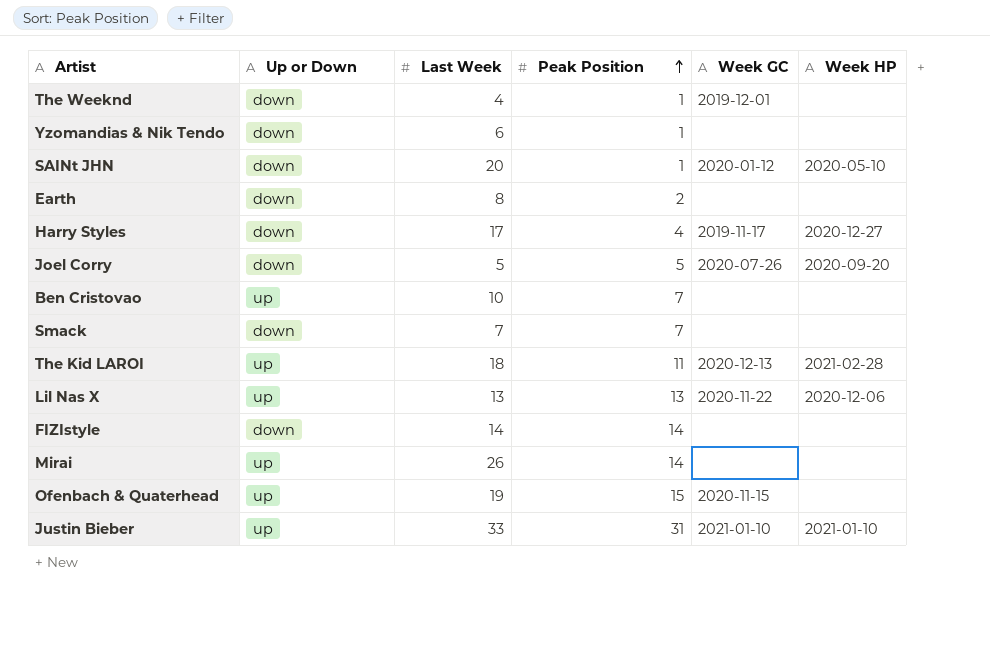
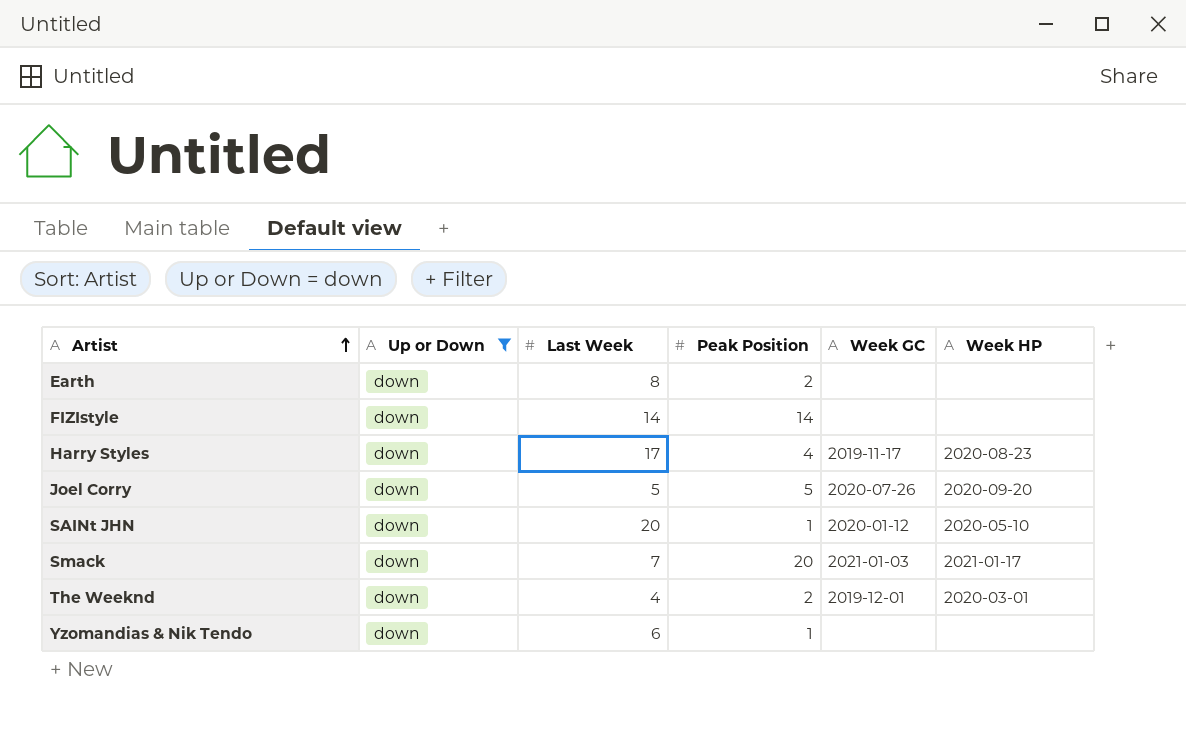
filter: none -> Up or Down = down
row order: Peak Position ascending -> Artist ascending
Harry Styles | Week HP: 2020-12-27 -> 2020-08-23
Smack | Peak Position: 7 -> 20
Smack | Week GC: none -> 2021-01-03
Smack | Week HP: none -> 2021-01-17
The Weeknd | Peak Position: 1 -> 2
The Weeknd | Week HP: none -> 2020-03-01

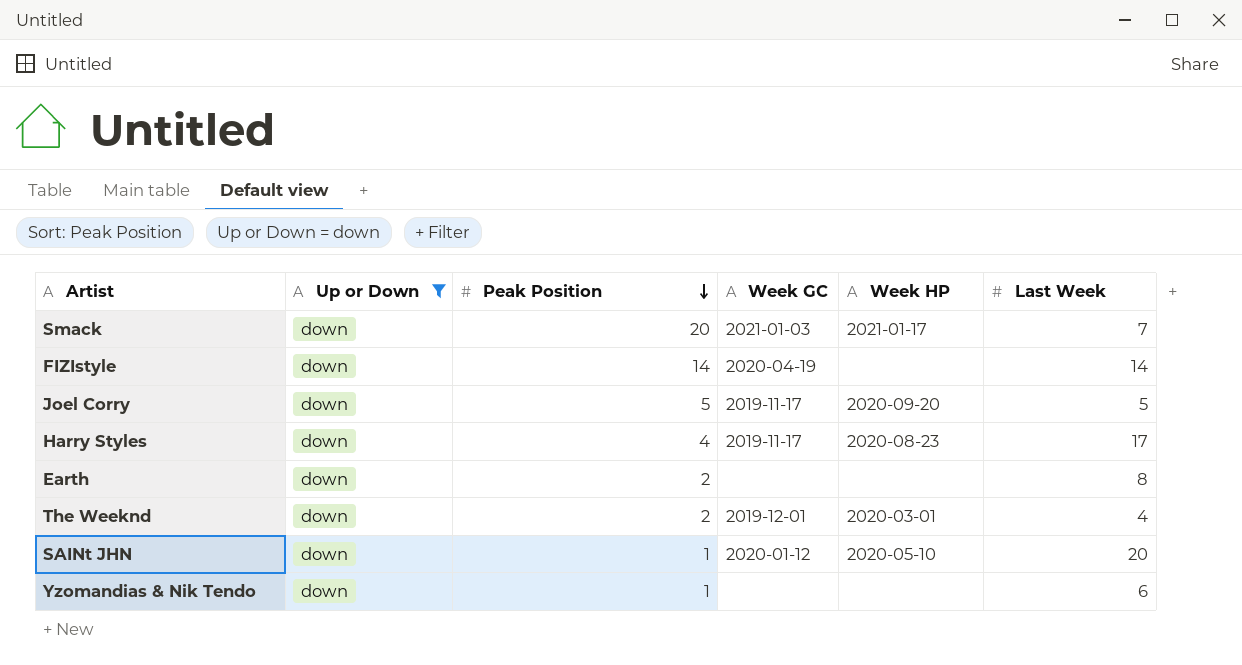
row order: Artist ascending -> Peak Position descending
column Last Week | position: 3 -> 6
FIZIstyle | Week GC: none -> 2020-04-19
Joel Corry | Week GC: 2020-07-26 -> 2019-11-17

